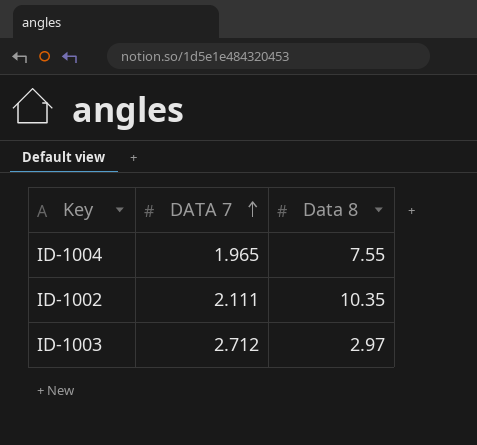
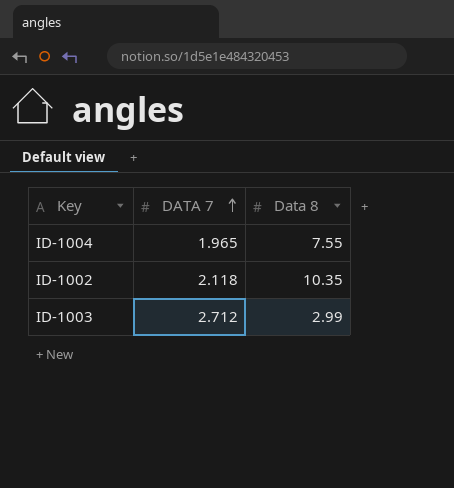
ID-1002 | DATA 7: 2.111 -> 2.118
ID-1003 | Data 8: 2.97 -> 2.99

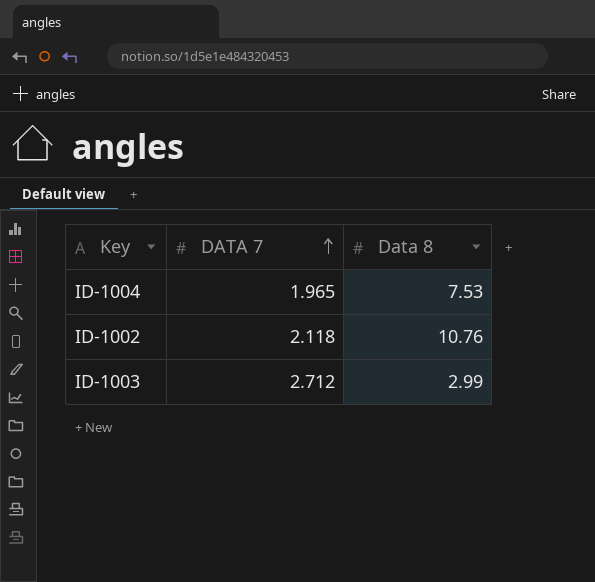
ID-1004 | Data 8: 7.55 -> 7.53
ID-1002 | Data 8: 10.35 -> 10.76

